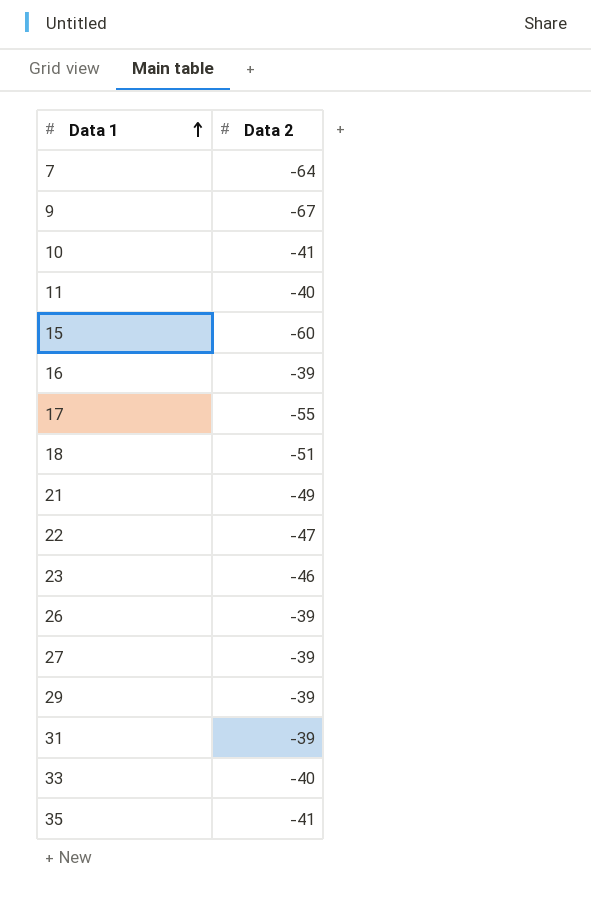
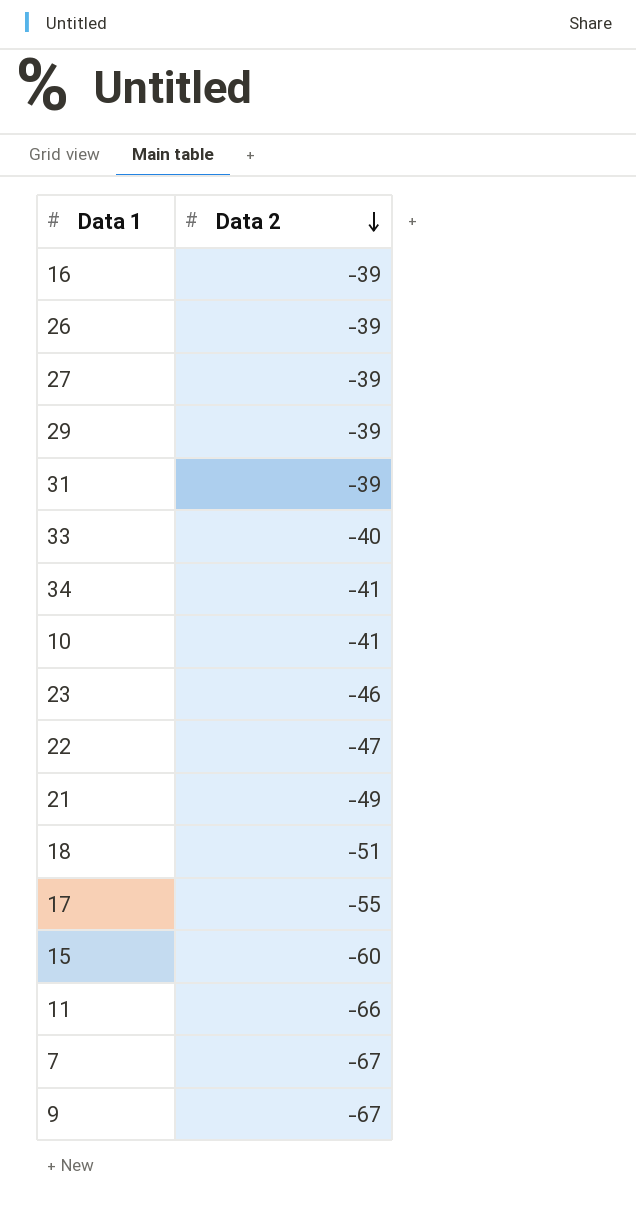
row order: Data 1 ascending -> Data 2 descending
row 35: -41 -> none
row 34: none -> -41
11 | Data 2: -40 -> -66
7 | Data 2: -64 -> -67

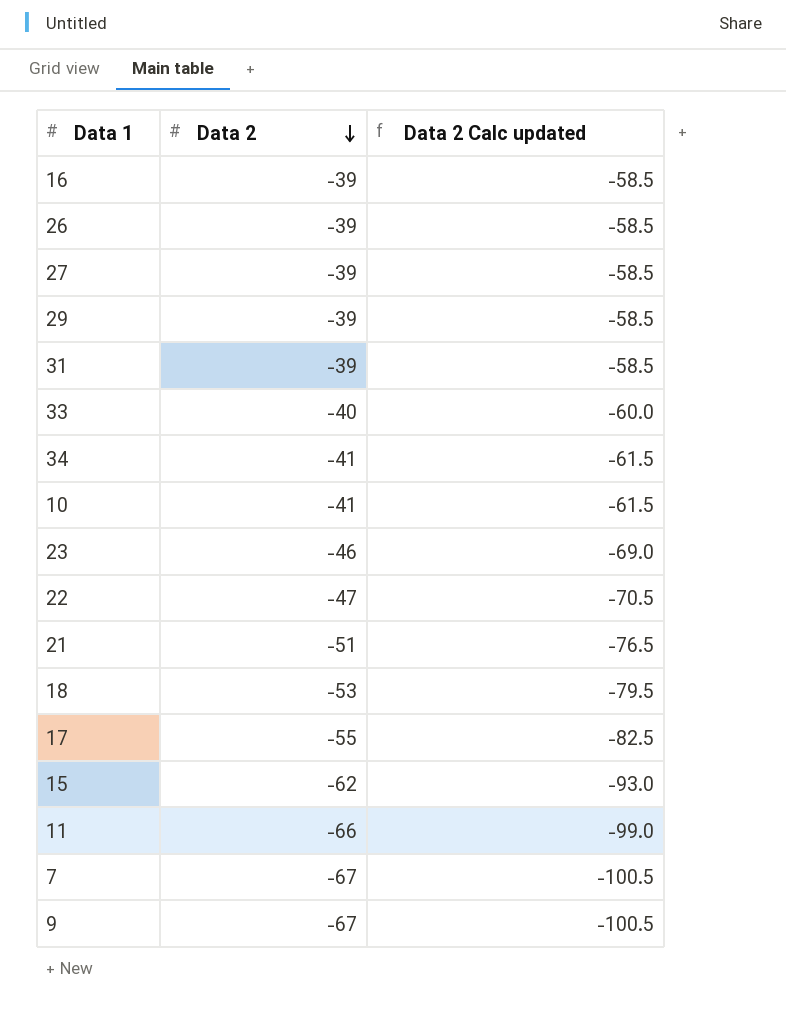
column Data 2 Calc updated | formula: none -> [Data 2] * 1.5
21 | Data 2: -49 -> -51
18 | Data 2: -51 -> -53
15 | Data 2: -60 -> -62

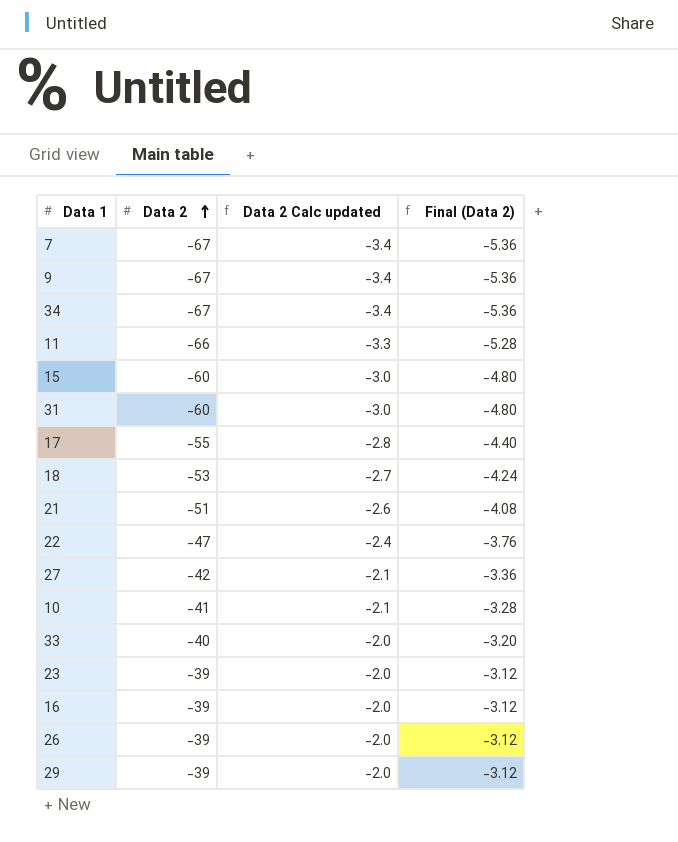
row order: Data 2 descending -> Data 2 ascending
column Data 2 Calc updated | formula: [Data 2] * 1.5 -> [Data 2] * 0.05
column Final (Data 2) | formula: none -> [Data 2] * 0.08
34 | Data 2: -41 -> -67
15 | Data 2: -62 -> -60
31 | Data 2: -39 -> -60
27 | Data 2: -39 -> -42
23 | Data 2: -46 -> -39

